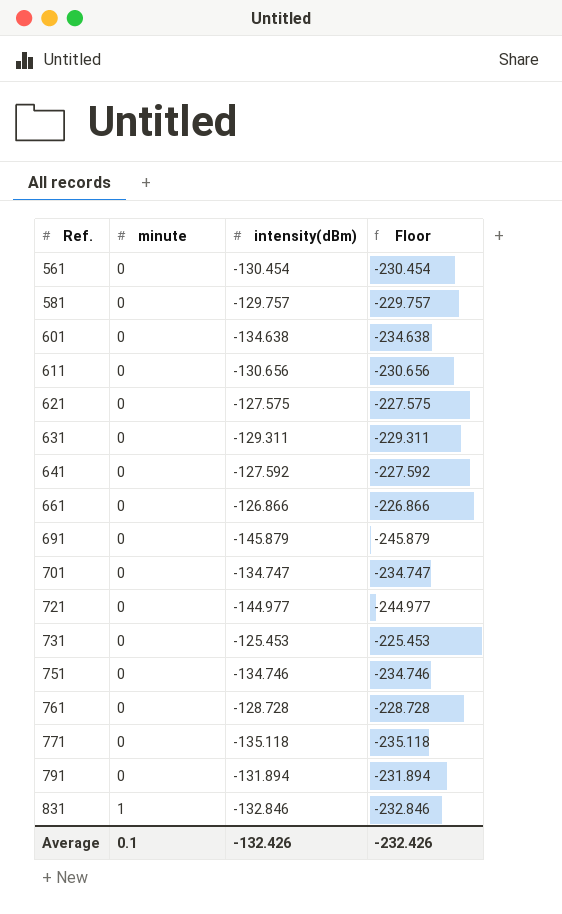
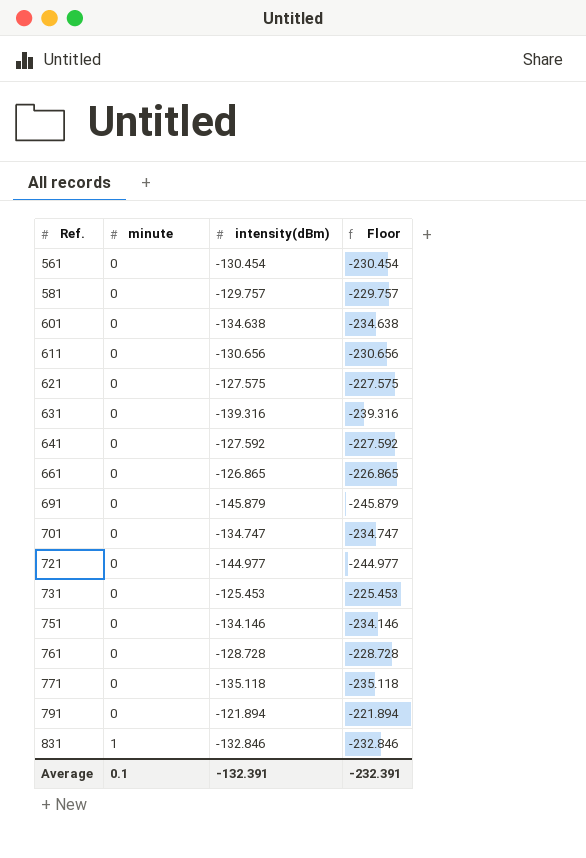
631 | intensity(dBm): -129.311 -> -139.316
631 | Floor: -229.311 -> -239.316
661 | intensity(dBm): -126.866 -> -126.865
661 | Floor: -226.866 -> -226.865
751 | intensity(dBm): -134.746 -> -134.146
751 | Floor: -234.746 -> -234.146
791 | intensity(dBm): -131.894 -> -121.894
791 | Floor: -231.894 -> -221.894
Average | intensity(dBm): -132.426 -> -132.391
Average | Floor: -232.426 -> -232.391

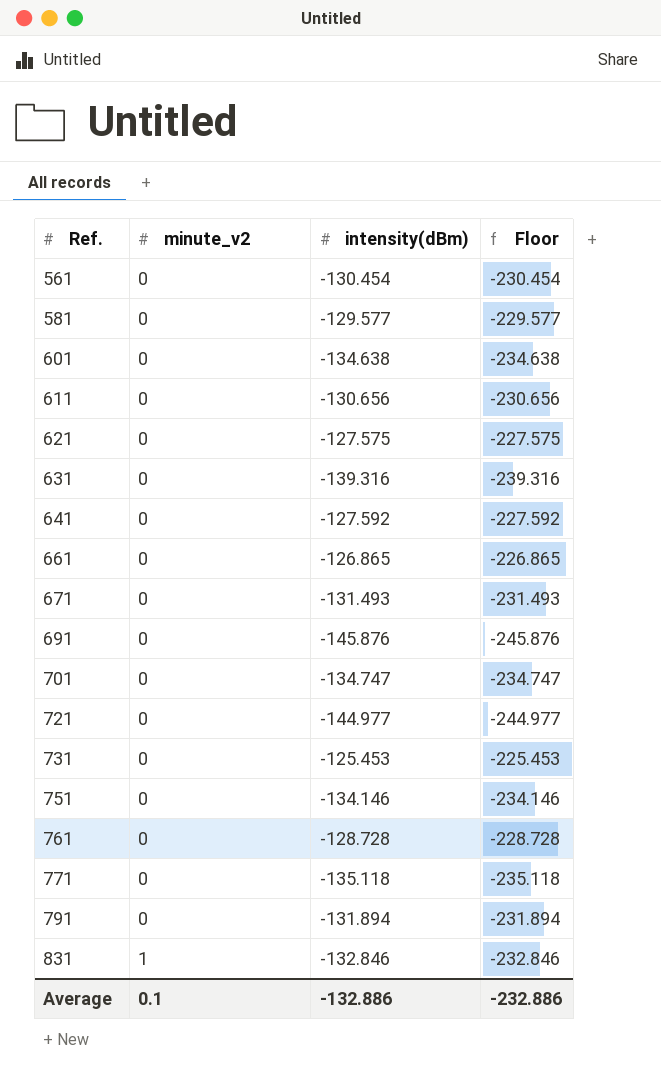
column name: minute -> minute_v2
581 | intensity(dBm): -129.757 -> -129.577
581 | Floor: -229.757 -> -229.577
row 671: none -> 0 | -131.493 | -231.493
691 | intensity(dBm): -145.879 -> -145.876
691 | Floor: -245.879 -> -245.876
791 | intensity(dBm): -121.894 -> -131.894
791 | Floor: -221.894 -> -231.894
Average | intensity(dBm): -132.391 -> -132.886
Average | Floor: -232.391 -> -232.886

